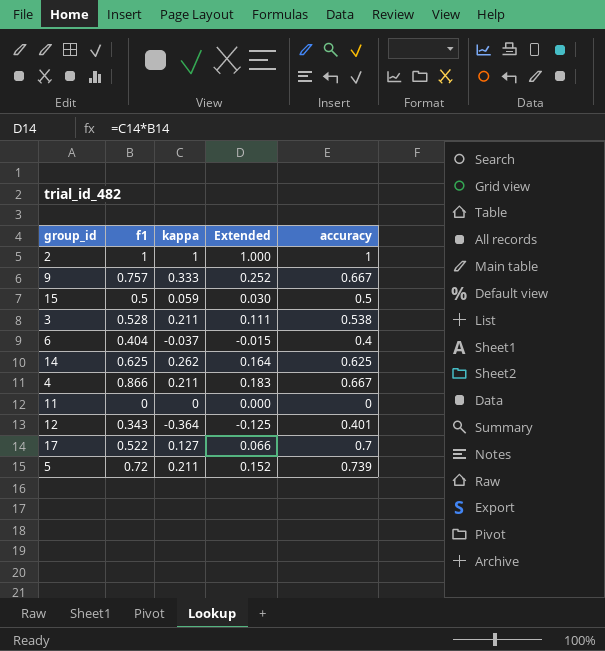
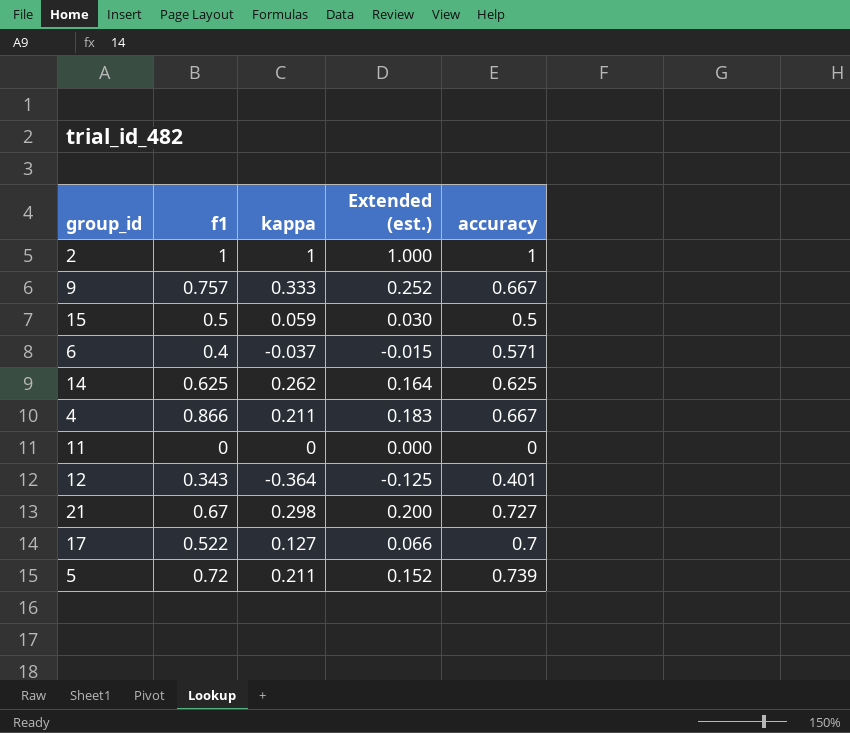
column name: Extended -> Extended (est.)
row 3: 0.528 | 0.211 | 0.111 | 0.538 -> none
6 | f1: 0.404 -> 0.4
6 | accuracy: 0.4 -> 0.571
row 21: none -> 0.67 | 0.298 | 0.200 | 0.727

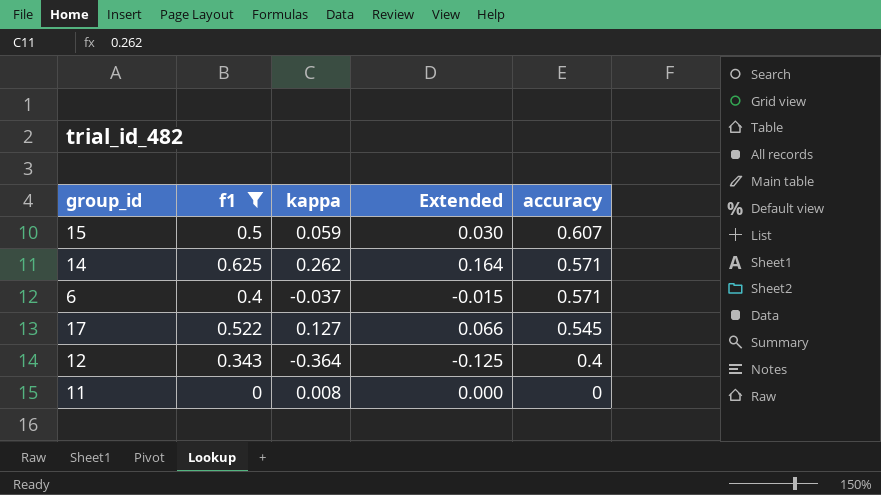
filter: none -> f1 <= 0.625
row order: none -> accuracy descending
column name: Extended (est.) -> Extended
15 | accuracy: 0.5 -> 0.607
14 | accuracy: 0.625 -> 0.571
17 | accuracy: 0.7 -> 0.545
12 | accuracy: 0.401 -> 0.4
11 | kappa: 0 -> 0.008

